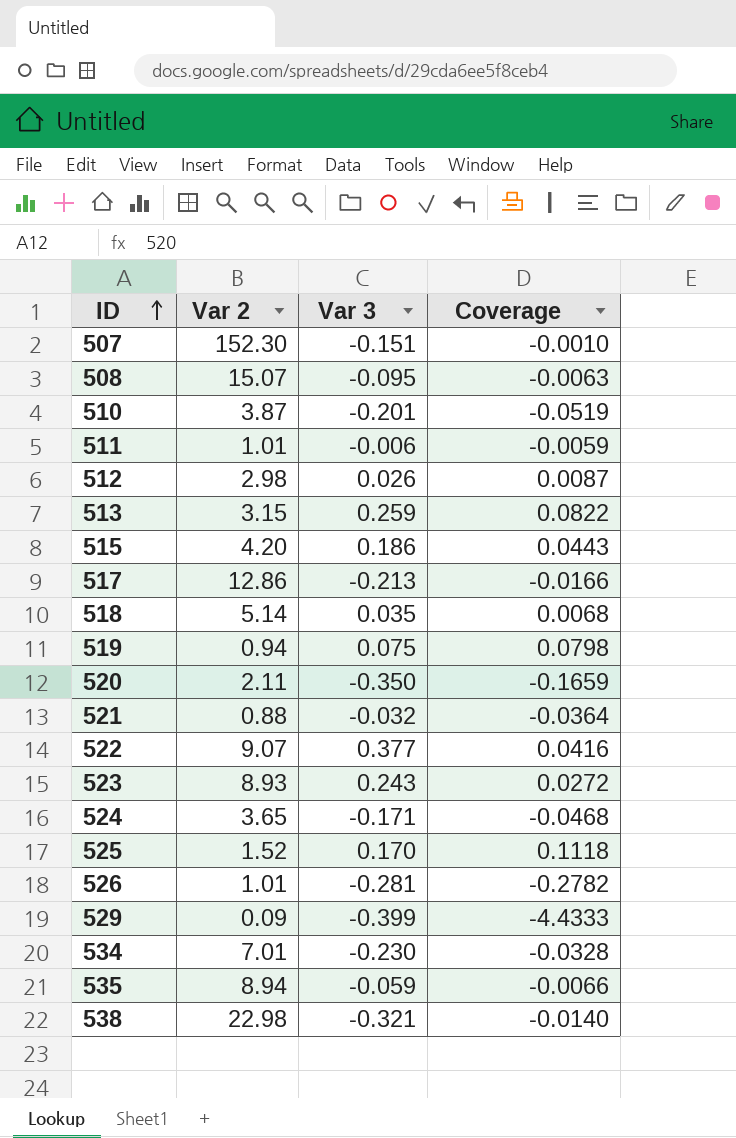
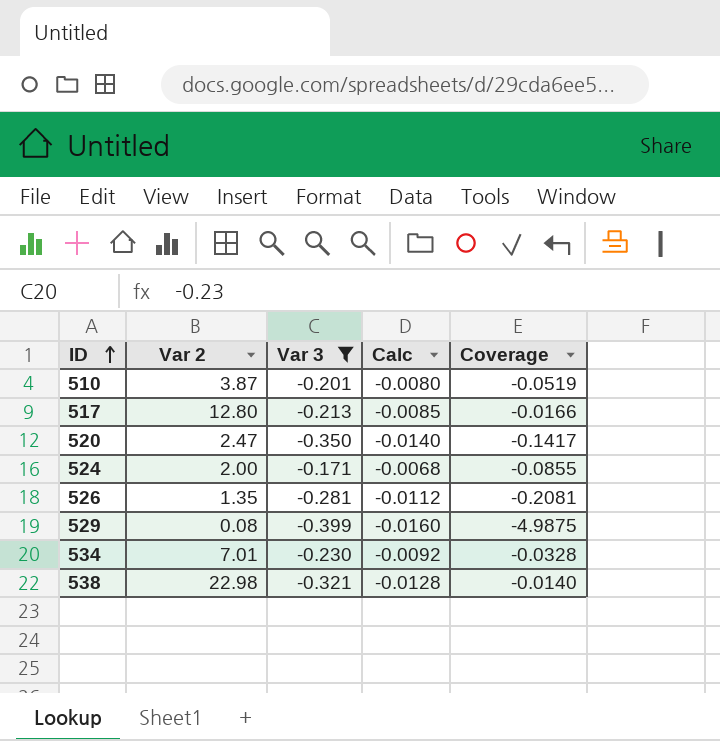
filter: none -> Var 3 <= -0.171
column Calc | formula: none -> [Var 3] * 0.04
517 | Var 2: 12.86 -> 12.80
520 | Var 2: 2.11 -> 2.47
520 | Coverage: -0.1659 -> -0.1417
524 | Var 2: 3.65 -> 2.00
524 | Coverage: -0.0468 -> -0.0855
526 | Var 2: 1.01 -> 1.35
526 | Coverage: -0.2782 -> -0.2081
529 | Var 2: 0.09 -> 0.08
529 | Coverage: -4.4333 -> -4.9875

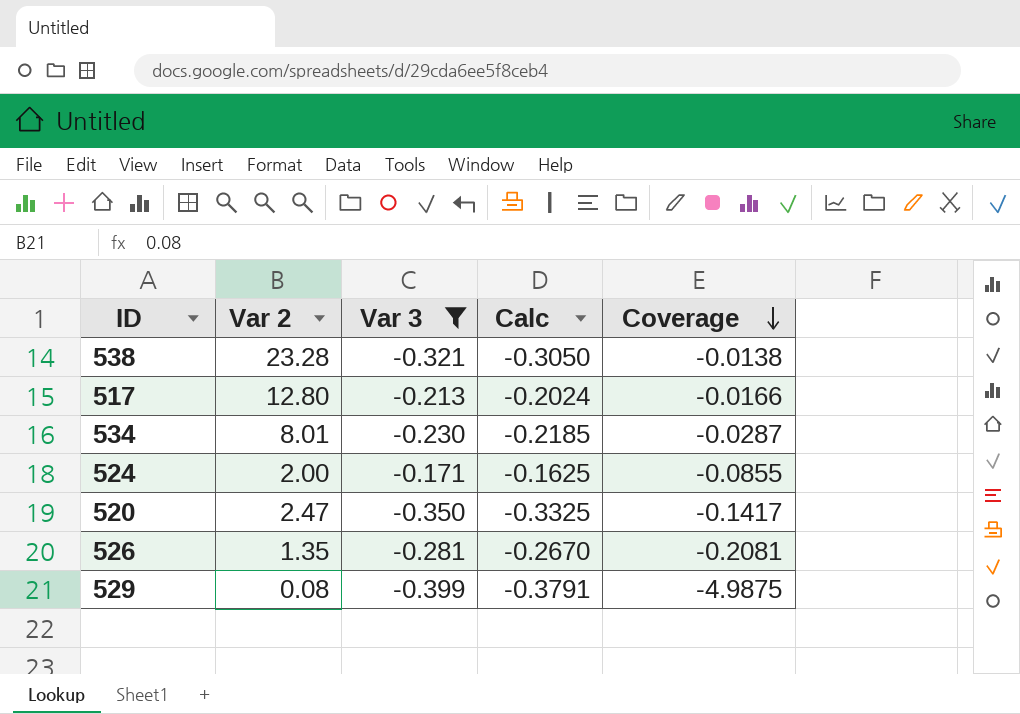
row order: ID ascending -> Coverage descending
column Calc | formula: [Var 3] * 0.04 -> [Var 3] * 0.95
row 510: 3.87 | -0.201 | -0.0080 | -0.0519 -> none
538 | Var 2: 22.98 -> 23.28
538 | Coverage: -0.0140 -> -0.0138
534 | Var 2: 7.01 -> 8.01
534 | Coverage: -0.0328 -> -0.0287

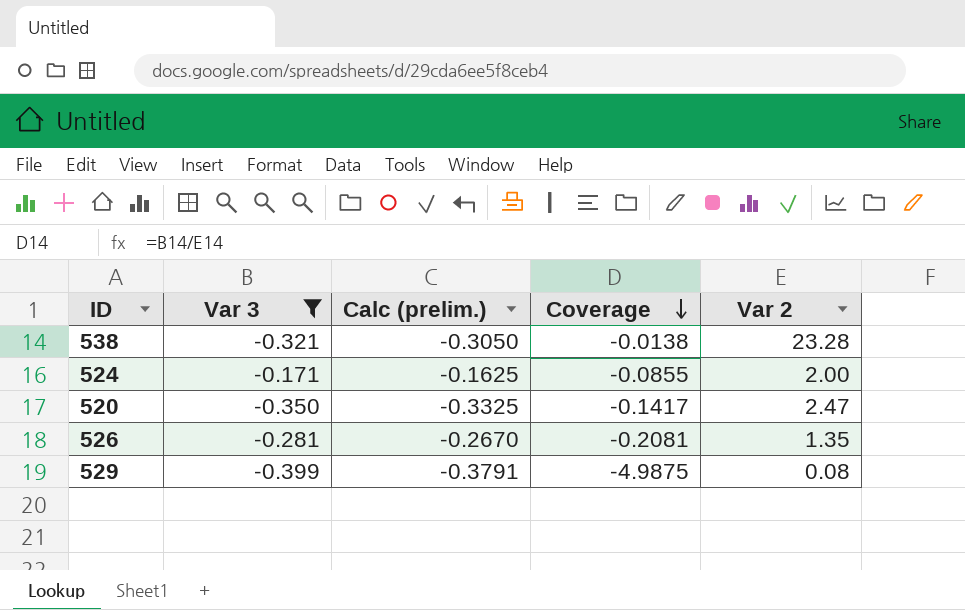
column name: Calc -> Calc (prelim.)
column Var 2 | position: 2 -> 5
row 517: 12.80 | -0.213 | -0.2024 | -0.0166 -> none
row 534: 8.01 | -0.230 | -0.2185 | -0.0287 -> none

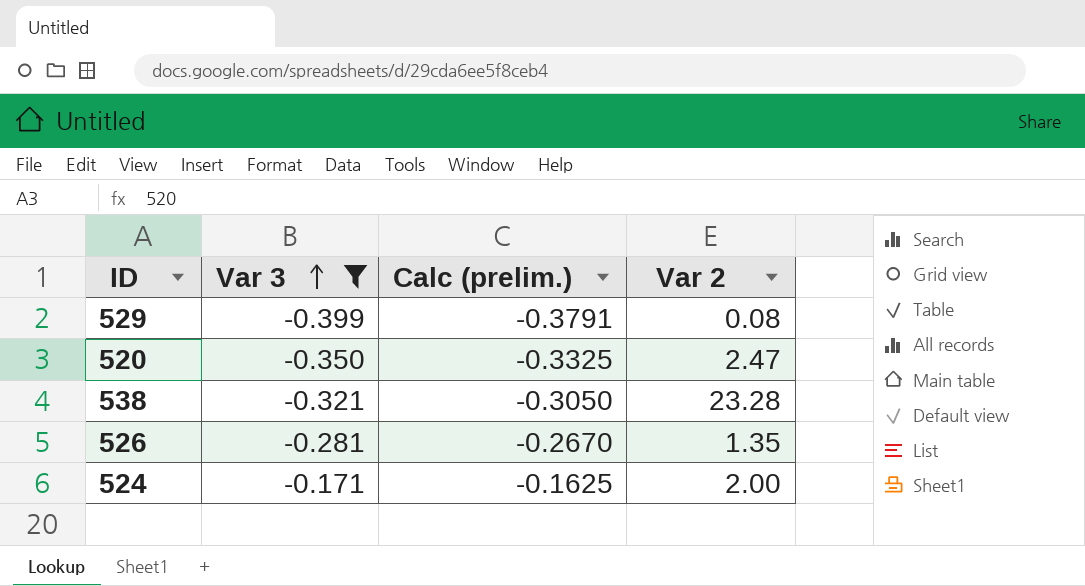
row order: Coverage descending -> Var 3 ascending
column Coverage | formula: [Var 3] / [Var 2] -> none

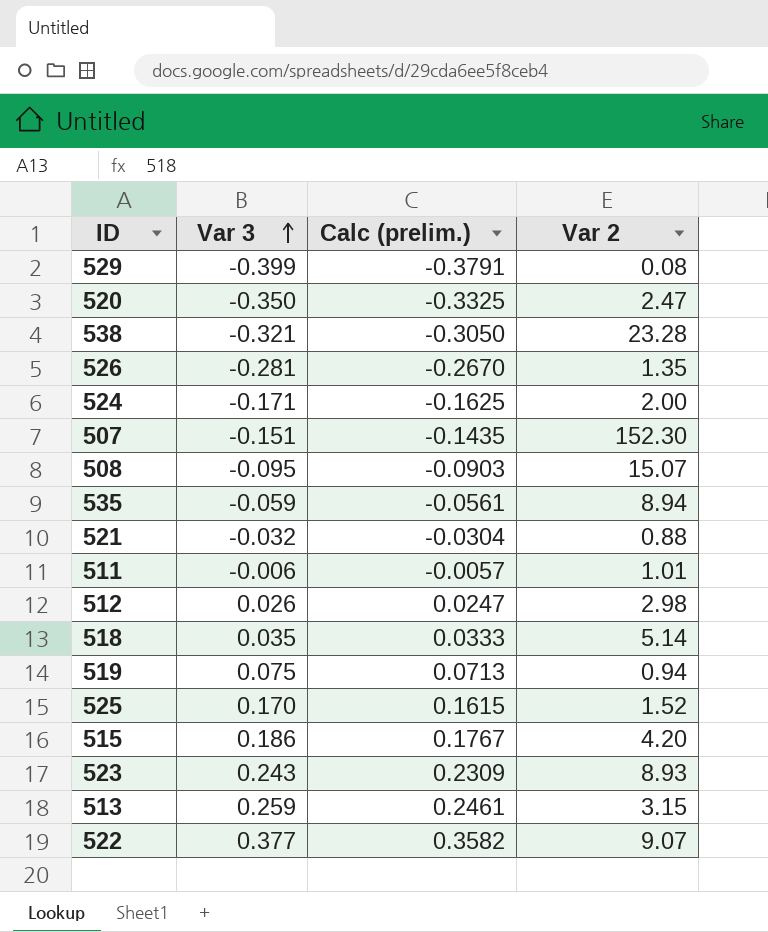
filter: Var 3 <= -0.171 -> none

